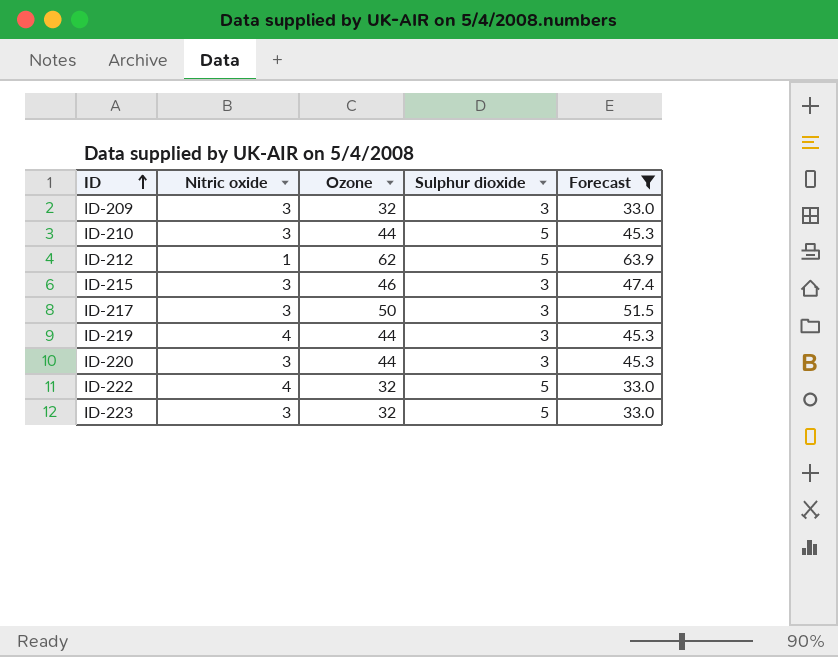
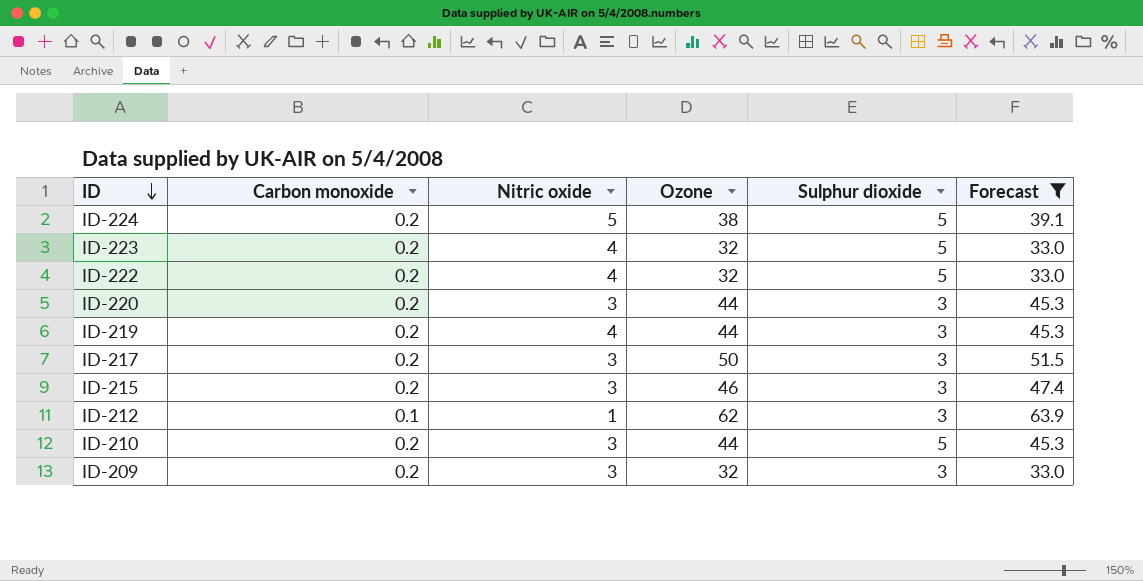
row order: ID ascending -> ID descending
column Carbon monoxide | position: none -> 2
row ID-224: none -> 0.2 | 5 | 38 | 5 | 39.1
ID-223 | Nitric oxide: 3 -> 4
ID-212 | Sulphur dioxide: 5 -> 3

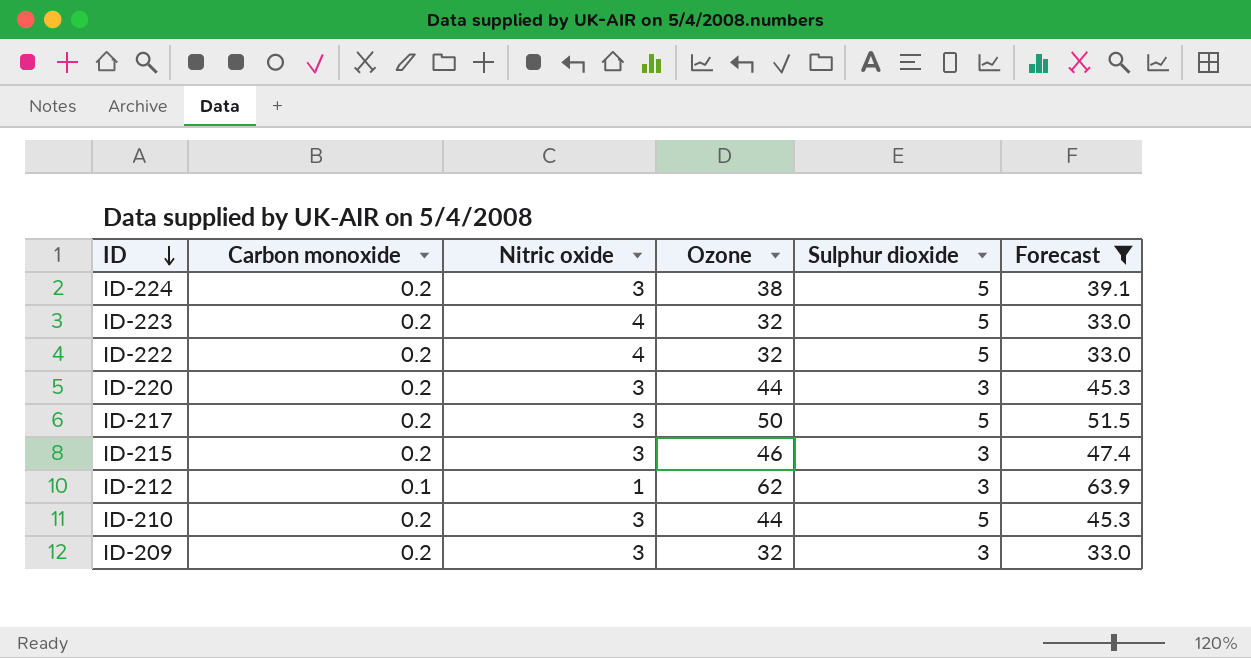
row ID-219: 0.2 | 4 | 44 | 3 | 45.3 -> none
ID-224 | Nitric oxide: 5 -> 3
ID-217 | Sulphur dioxide: 3 -> 5

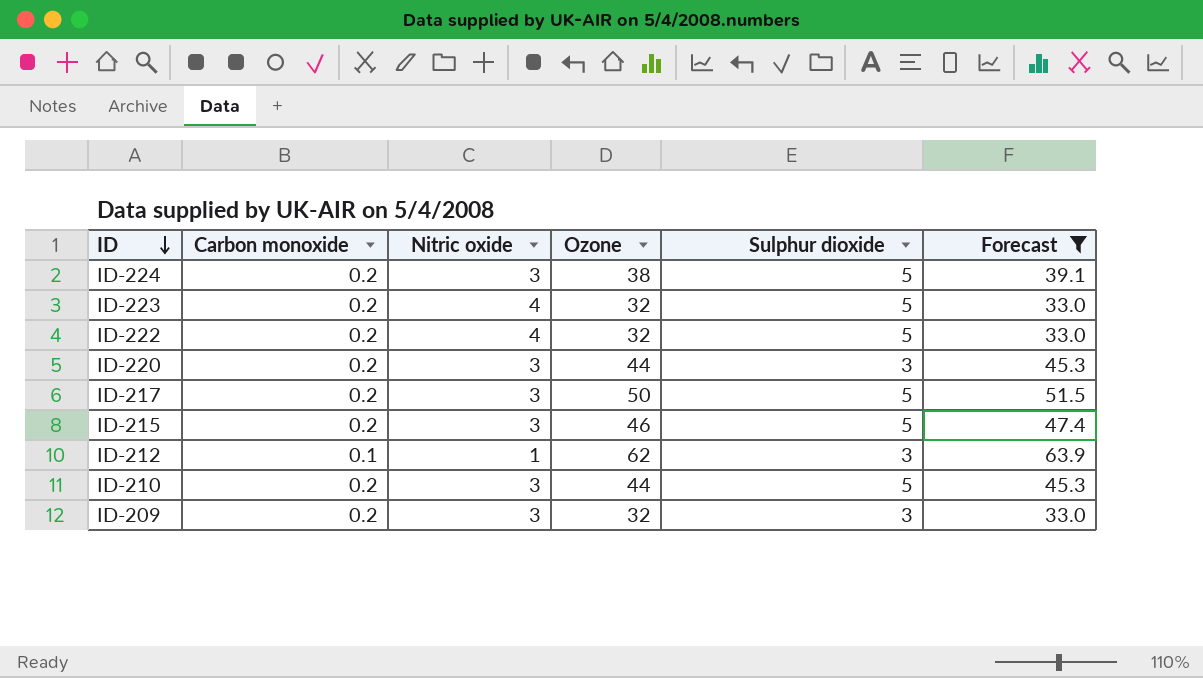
ID-215 | Sulphur dioxide: 3 -> 5

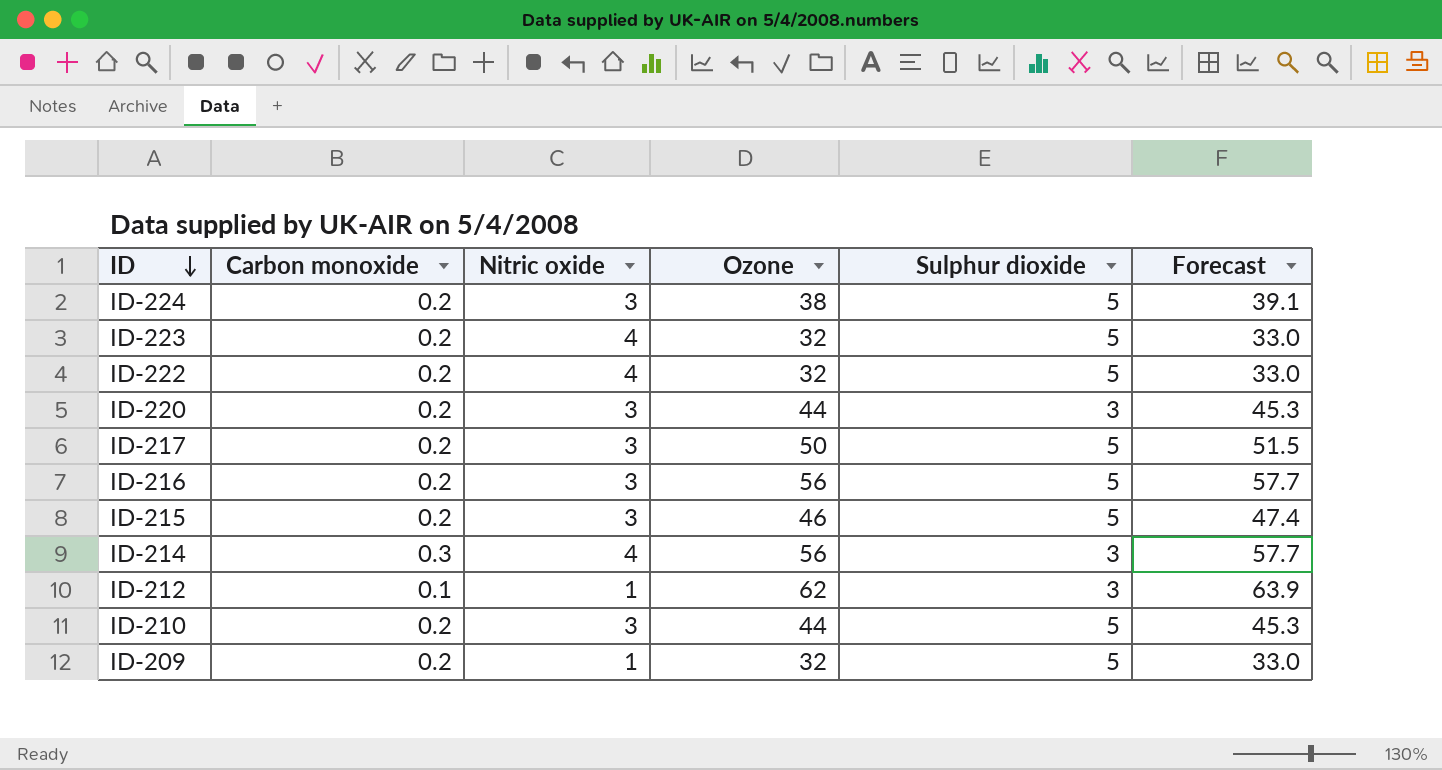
filter: Forecast != 57.7 -> none
ID-209 | Nitric oxide: 3 -> 1
ID-209 | Sulphur dioxide: 3 -> 5

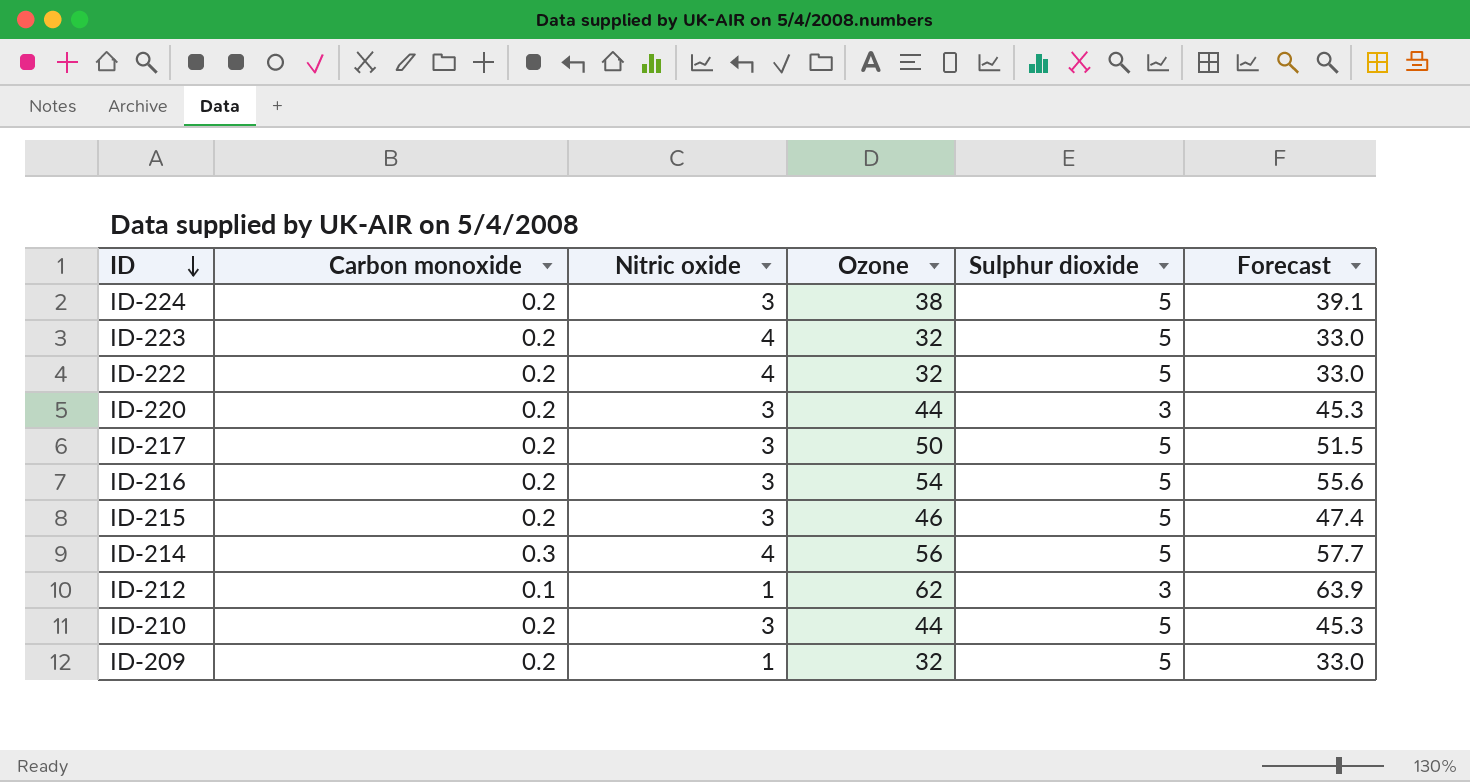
ID-216 | Ozone: 56 -> 54
ID-216 | Forecast: 57.7 -> 55.6
ID-214 | Sulphur dioxide: 3 -> 5

